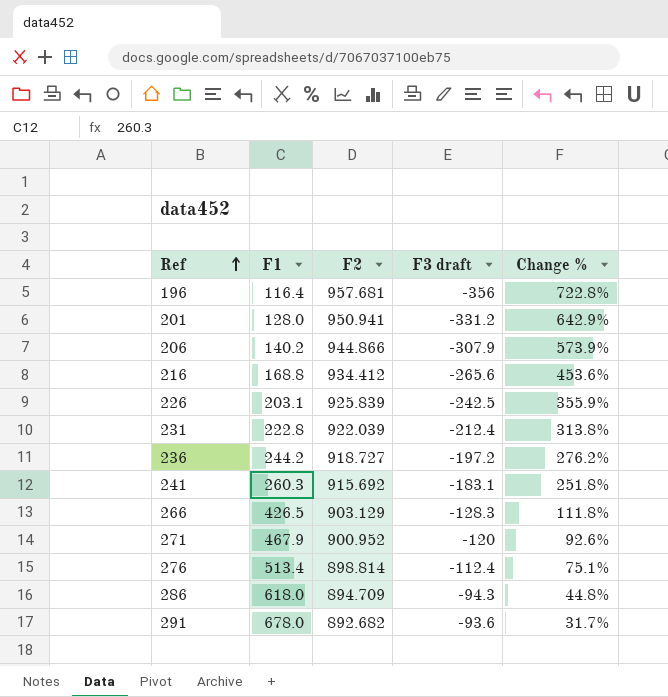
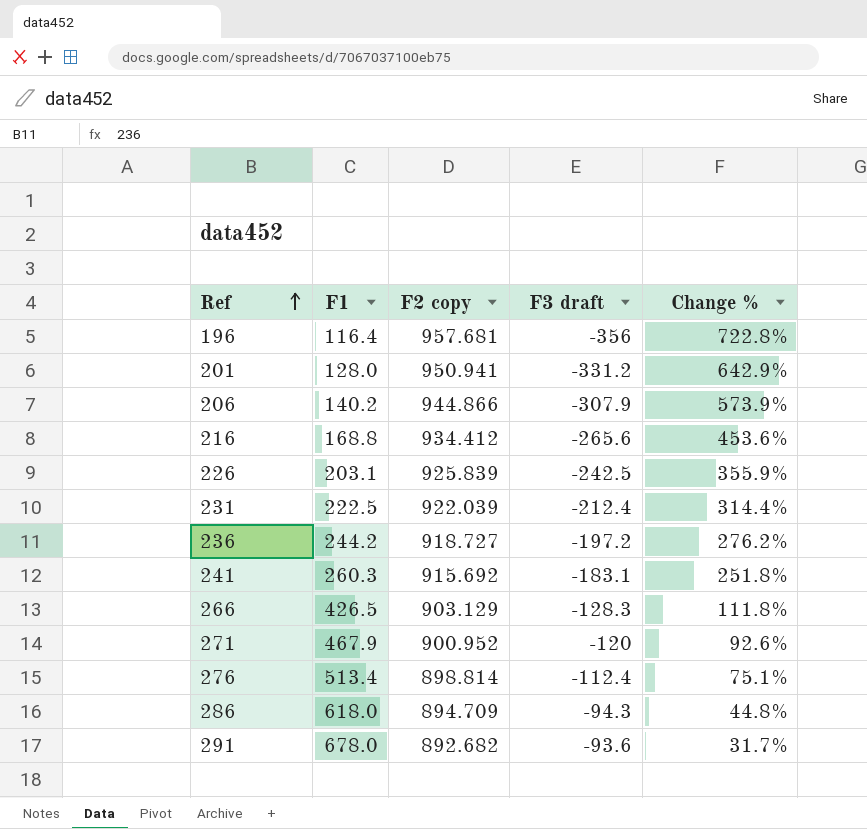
column name: F2 -> F2 copy
231 | F1: 222.8 -> 222.5
231 | Change %: 313.8% -> 314.4%

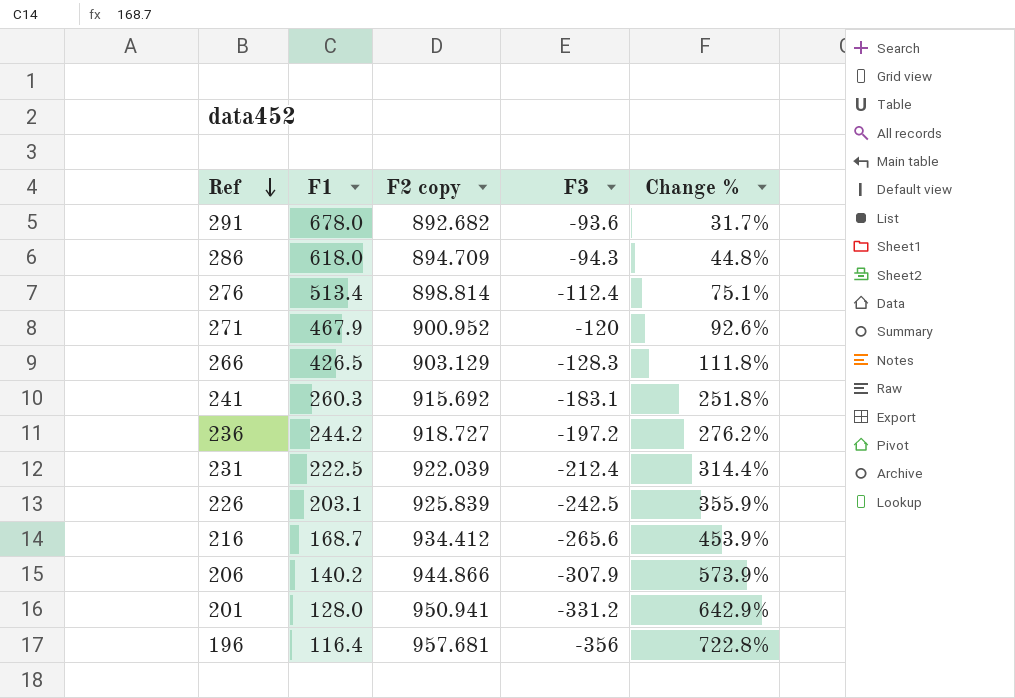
row order: Ref ascending -> Ref descending
column name: F3 draft -> F3
216 | F1: 168.8 -> 168.7
216 | Change %: 453.6% -> 453.9%

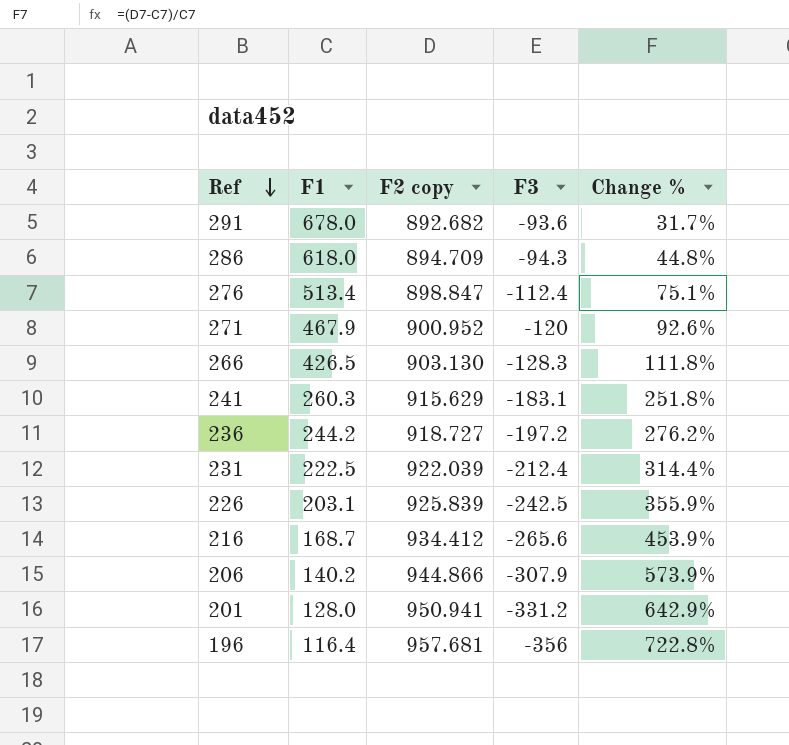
276 | F2 copy: 898.814 -> 898.847
266 | F2 copy: 903.129 -> 903.130
241 | F2 copy: 915.692 -> 915.629

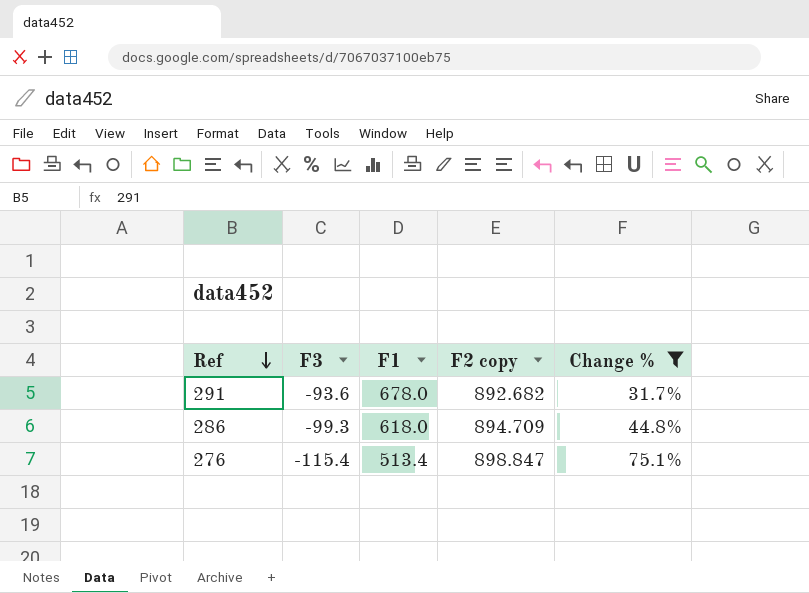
filter: none -> Change % <= 75.1%
column F3 | position: 4 -> 2
286 | F3: -94.3 -> -99.3
276 | F3: -112.4 -> -115.4

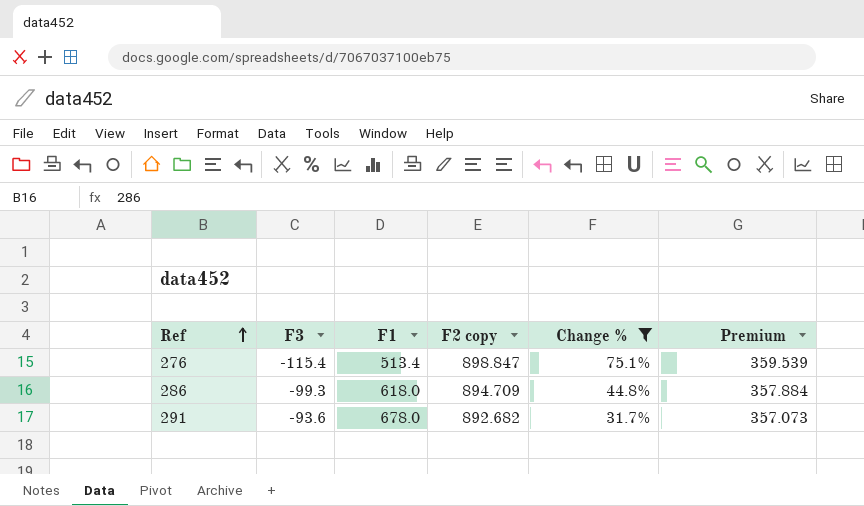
row order: Ref descending -> Ref ascending
column Premium | formula: none -> [F2 copy] * 0.4

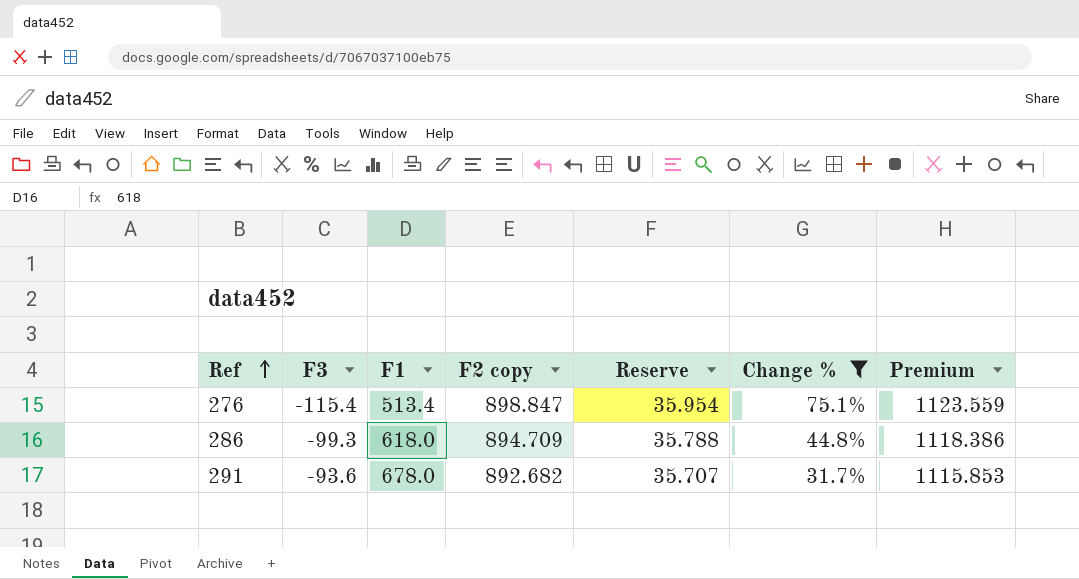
column Reserve | formula: none -> [F2 copy] * 0.04
column Premium | formula: [F2 copy] * 0.4 -> [F2 copy] * 1.25

